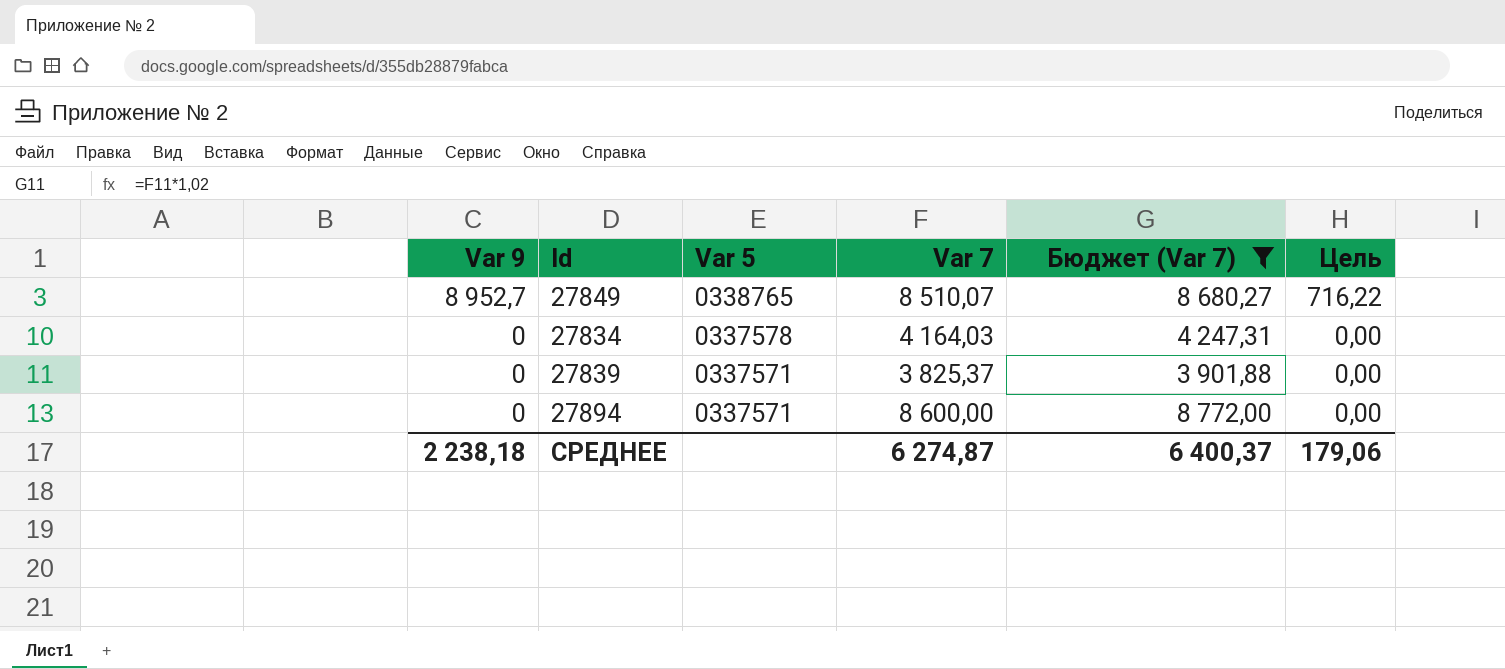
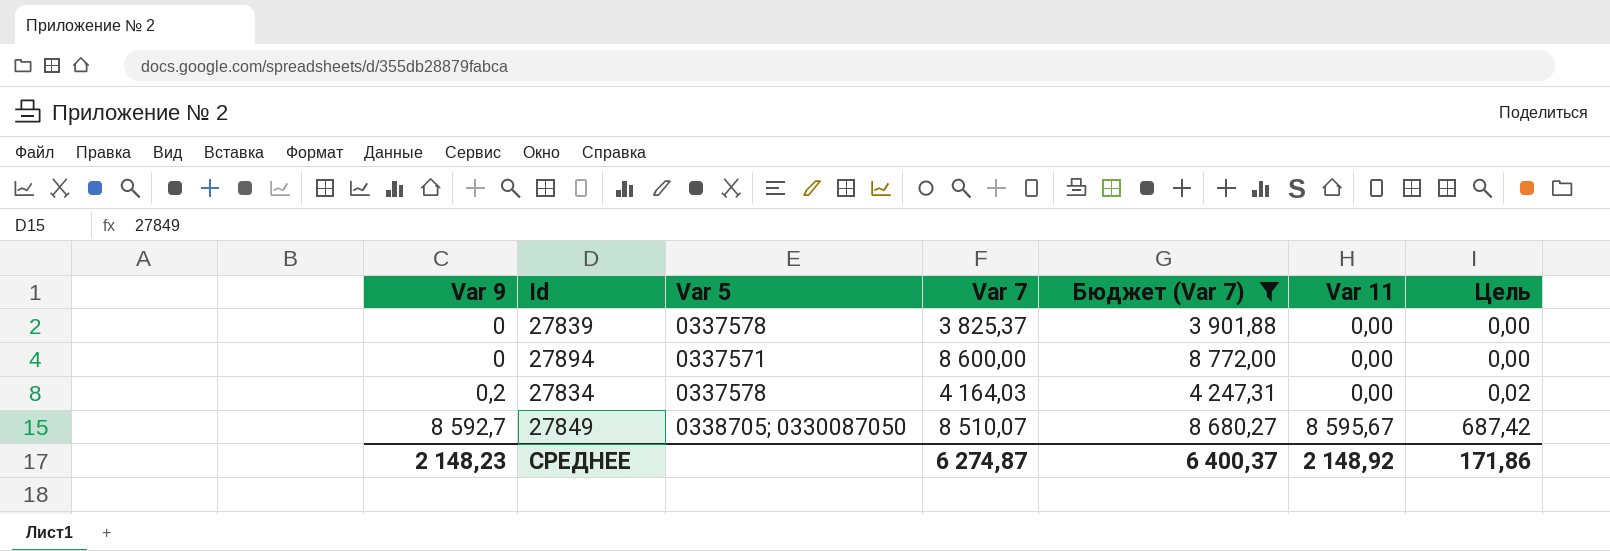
row order: Var 9 descending -> Var 9 ascending
column Var 11 | position: none -> 6
27839 | Var 5: 0337571 -> 0337578
27834 | Var 9: 0 -> 0,2
27834 | Цель: 0,00 -> 0,02
27849 | Var 9: 8 952,7 -> 8 592,7
27849 | Var 5: 0338765 -> 0338705; 0330087050
27849 | Цель: 716,22 -> 687,42
СРЕДНЕЕ | Var 9: 2 238,18 -> 2 148,23
СРЕДНЕЕ | Цель: 179,06 -> 171,86

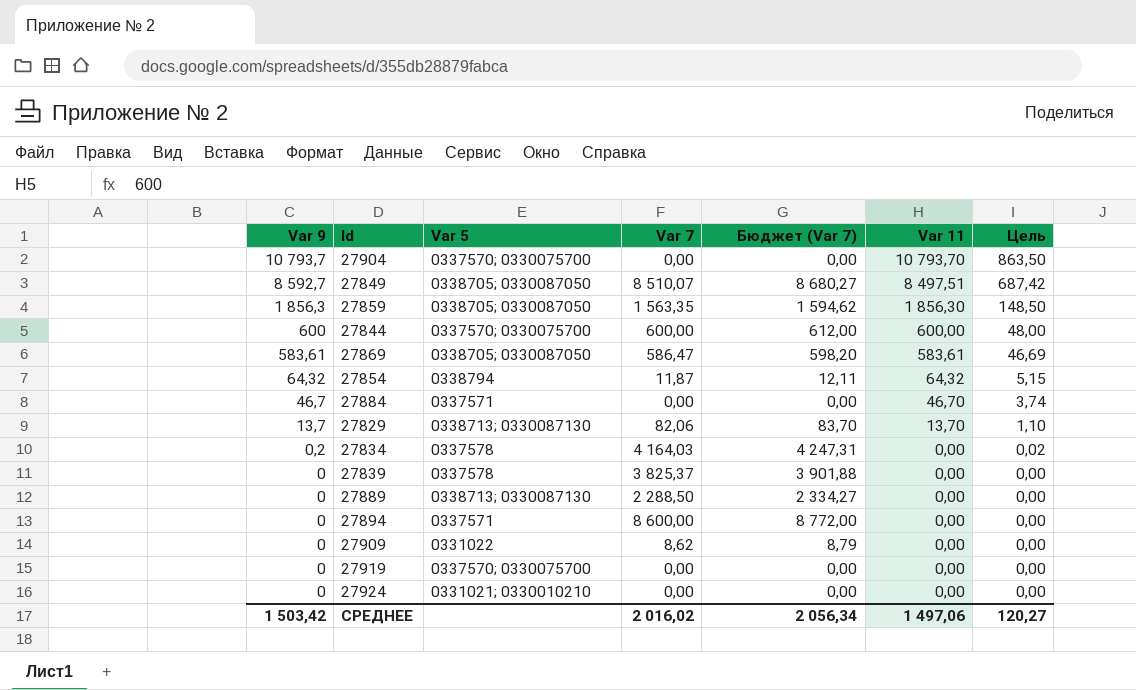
filter: Бюджет (Var 7) >= 3 901,88 -> none
row order: Var 9 ascending -> Var 9 descending
27849 | Var 11: 8 595,67 -> 8 497,51
СРЕДНЕЕ | Var 9: 2 148,23 -> 1 503,42
СРЕДНЕЕ | Var 7: 6 274,87 -> 2 016,02
СРЕДНЕЕ | Бюджет (Var 7): 6 400,37 -> 2 056,34
СРЕДНЕЕ | Var 11: 2 148,92 -> 1 497,06
СРЕДНЕЕ | Цель: 171,86 -> 120,27

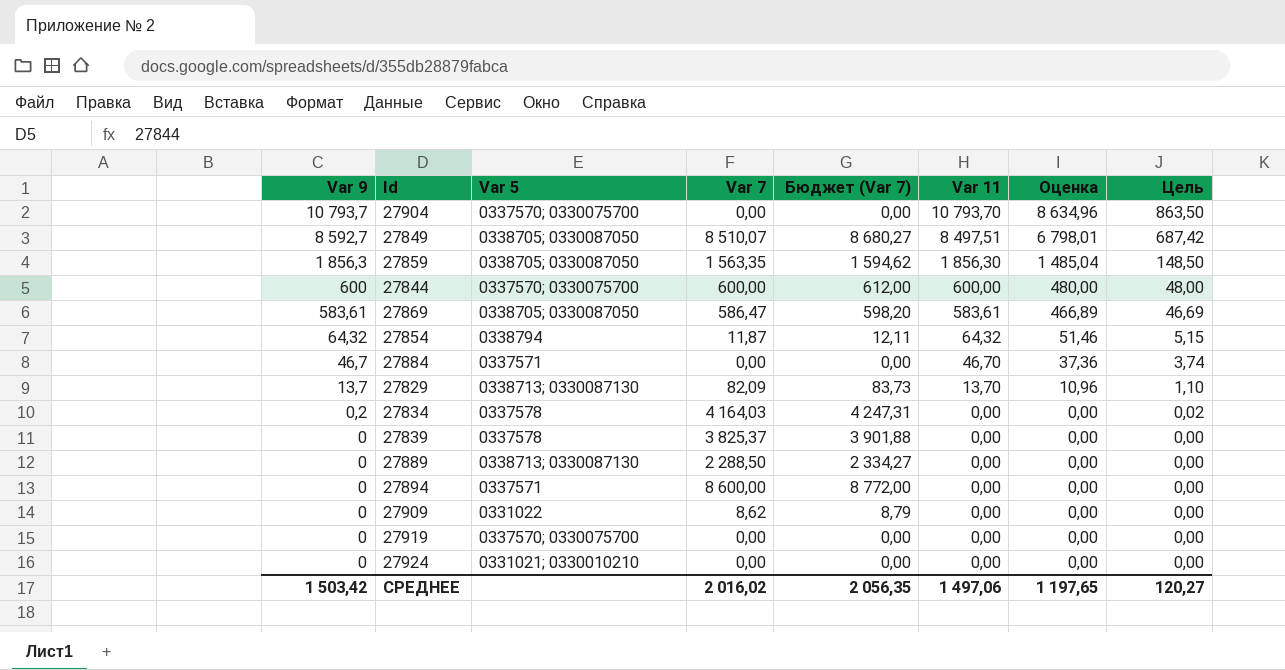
column Оценка | formula: none -> [Var 11] * 0,8
27829 | Var 7: 82,06 -> 82,09
27829 | Бюджет (Var 7): 83,70 -> 83,73
СРЕДНЕЕ | Бюджет (Var 7): 2 056,34 -> 2 056,35

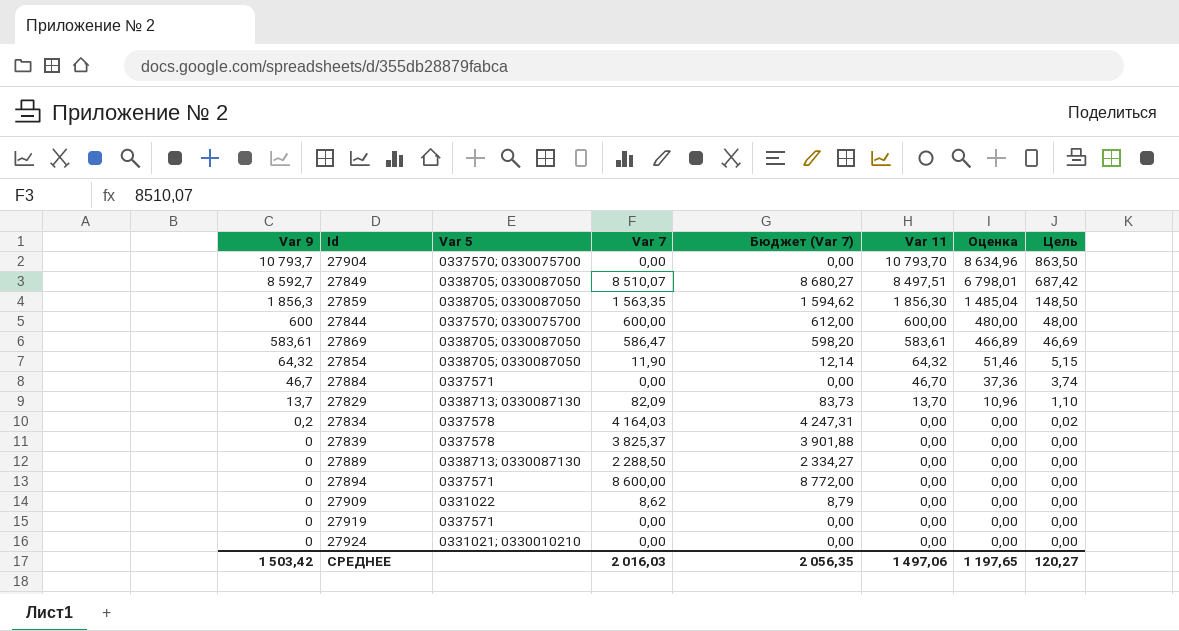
27854 | Var 5: 0338794 -> 0338705; 0330087050
27854 | Var 7: 11,87 -> 11,90
27854 | Бюджет (Var 7): 12,11 -> 12,14
27919 | Var 5: 0337570; 0330075700 -> 0337571
СРЕДНЕЕ | Var 7: 2 016,02 -> 2 016,03

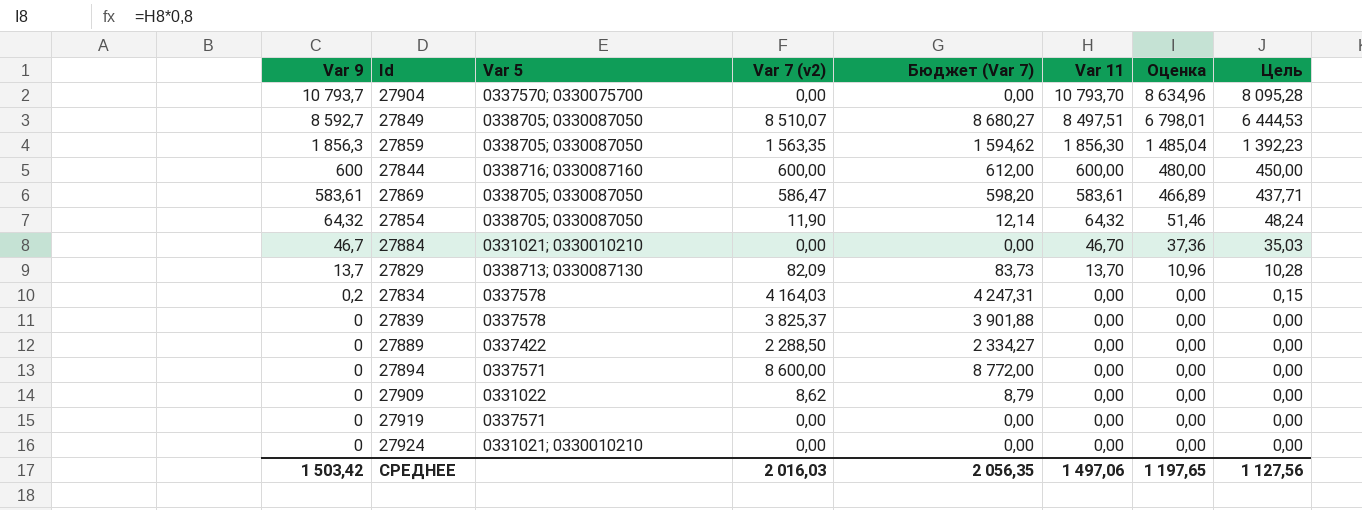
column name: Var 7 -> Var 7 (v2)
column Цель | formula: [Var 9] * 0,08 -> [Var 9] * 0,75
27844 | Var 5: 0337570; 0330075700 -> 0338716; 0330087160
27884 | Var 5: 0337571 -> 0331021; 0330010210
27889 | Var 5: 0338713; 0330087130 -> 0337422
СРЕДНЕЕ | Цель: 120,27 -> 1 127,56

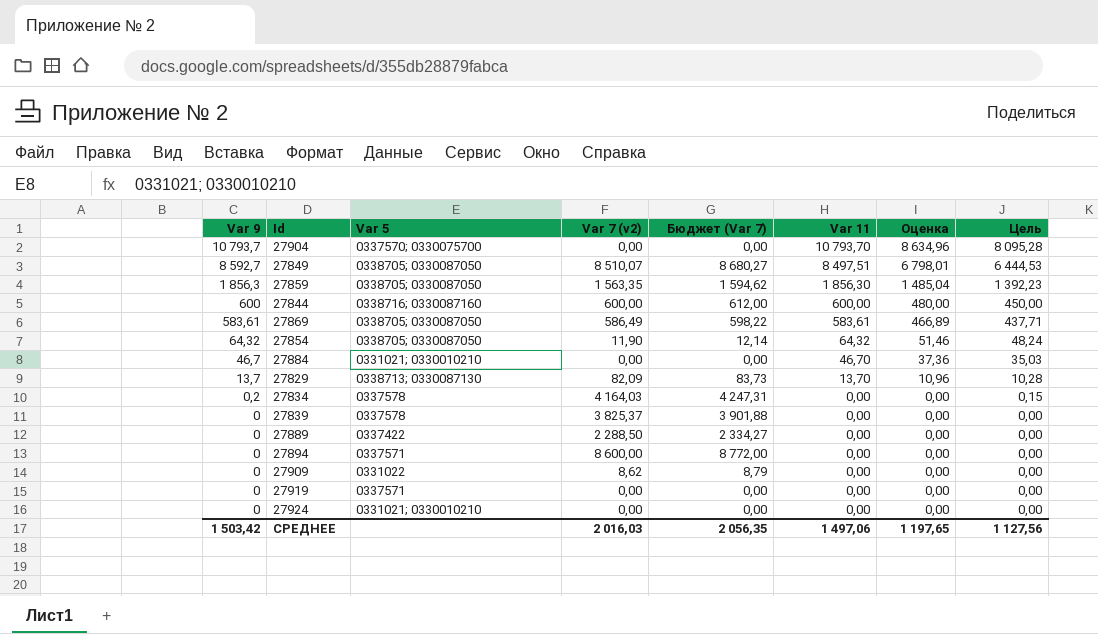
27869 | Var 7 (v2): 586,47 -> 586,49
27869 | Бюджет (Var 7): 598,20 -> 598,22

